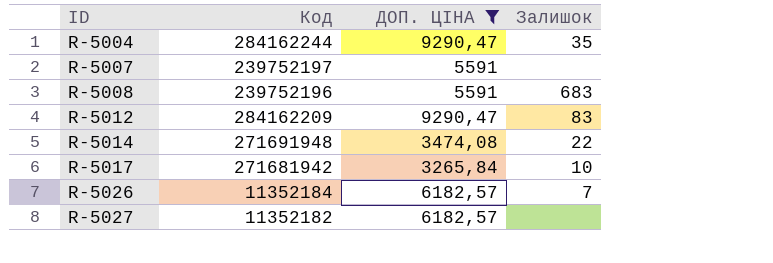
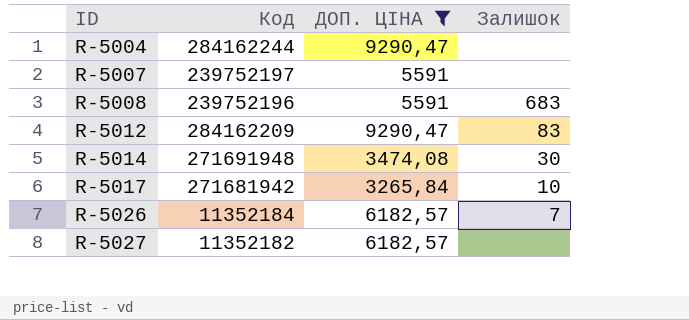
R-5004 | Залишок: 35 -> none
R-5014 | Залишок: 22 -> 30

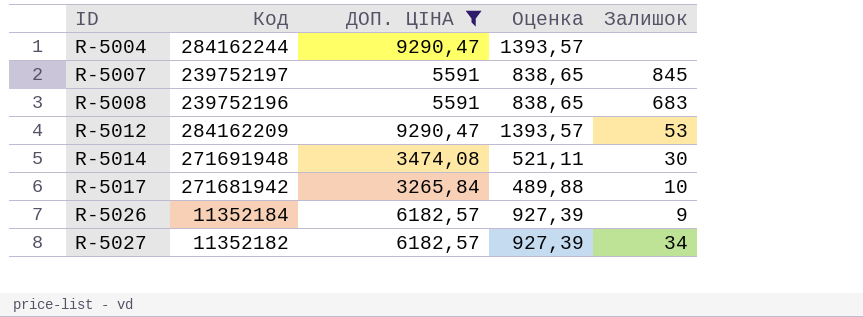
column Оценка | formula: none -> [ДОП. ЦІНА] * 0,15
R-5007 | Залишок: none -> 845
R-5012 | Залишок: 83 -> 53
R-5026 | Залишок: 7 -> 9
R-5027 | Залишок: none -> 34

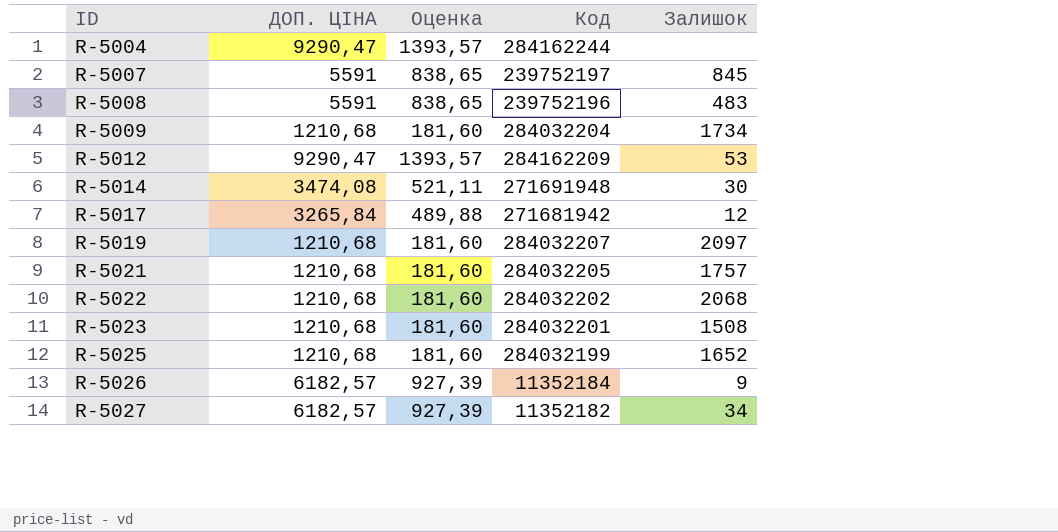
filter: ДОП. ЦІНА != 1210,68 -> none
column Код | position: 2 -> 4
R-5008 | Залишок: 683 -> 483
R-5017 | Залишок: 10 -> 12

